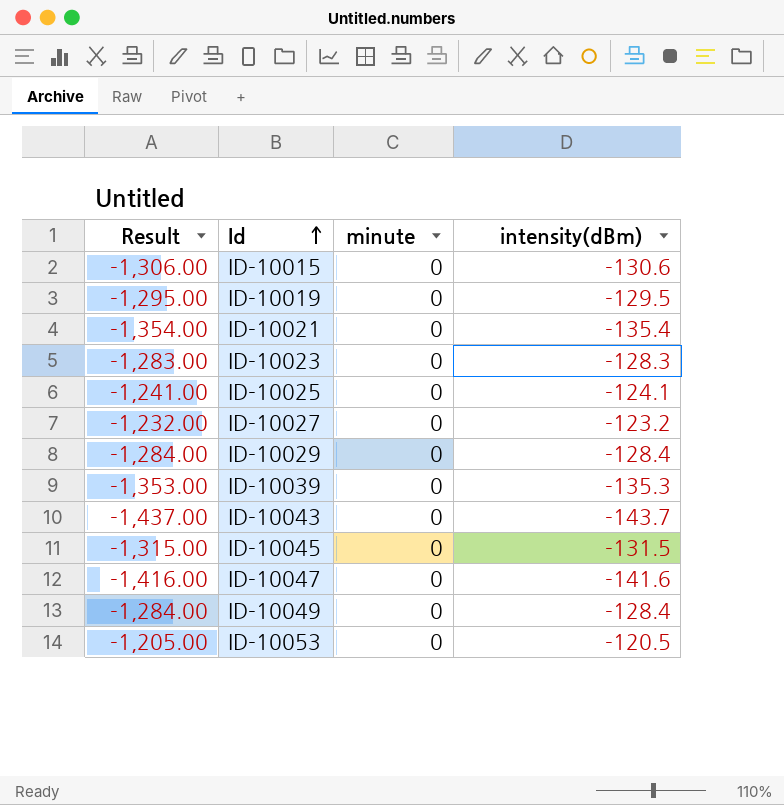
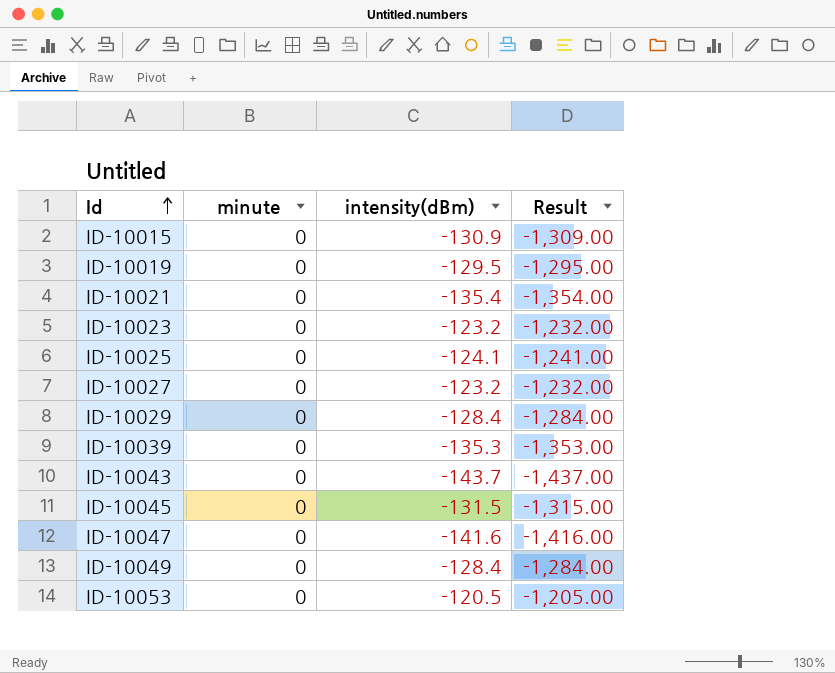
column Result | position: 1 -> 4
ID-10015 | intensity(dBm): -130.6 -> -130.9
ID-10015 | Result: -1,306.00 -> -1,309.00
ID-10023 | intensity(dBm): -128.3 -> -123.2
ID-10023 | Result: -1,283.00 -> -1,232.00

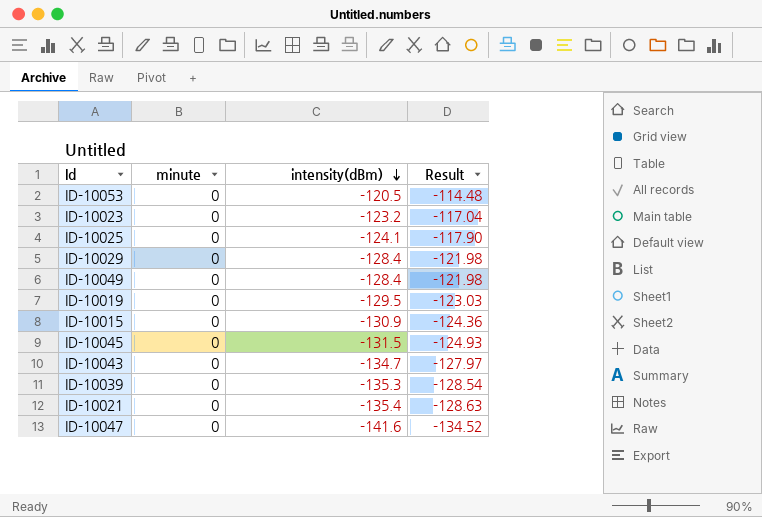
row order: Id ascending -> intensity(dBm) descending
column Result | formula: [intensity(dBm)] * 10 -> [intensity(dBm)] * 0.95
row ID-10027: 0 | -123.2 | -1,232.00 -> none
ID-10043 | intensity(dBm): -143.7 -> -134.7

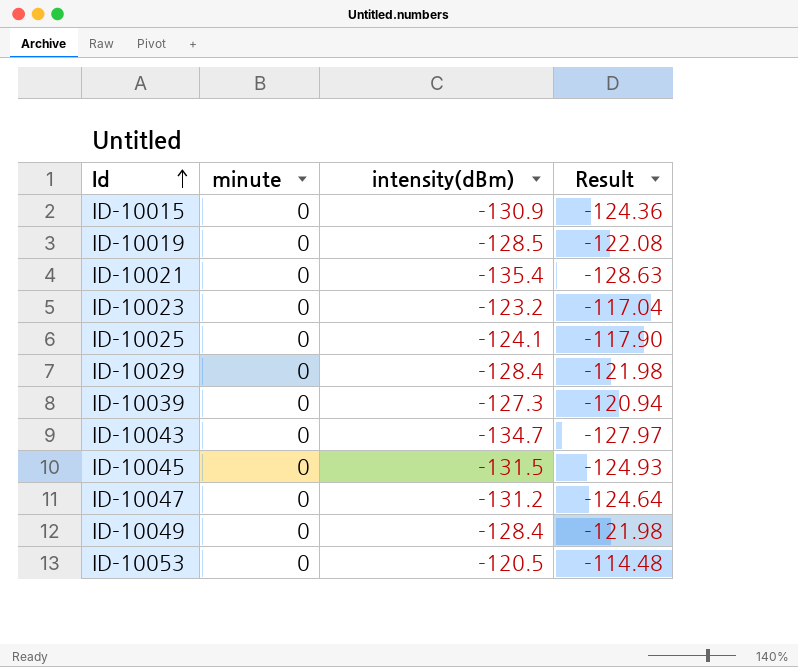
row order: intensity(dBm) descending -> Id ascending
ID-10019 | intensity(dBm): -129.5 -> -128.5
ID-10019 | Result: -123.03 -> -122.08
ID-10039 | intensity(dBm): -135.3 -> -127.3
ID-10039 | Result: -128.54 -> -120.94
ID-10047 | intensity(dBm): -141.6 -> -131.2
ID-10047 | Result: -134.52 -> -124.64

